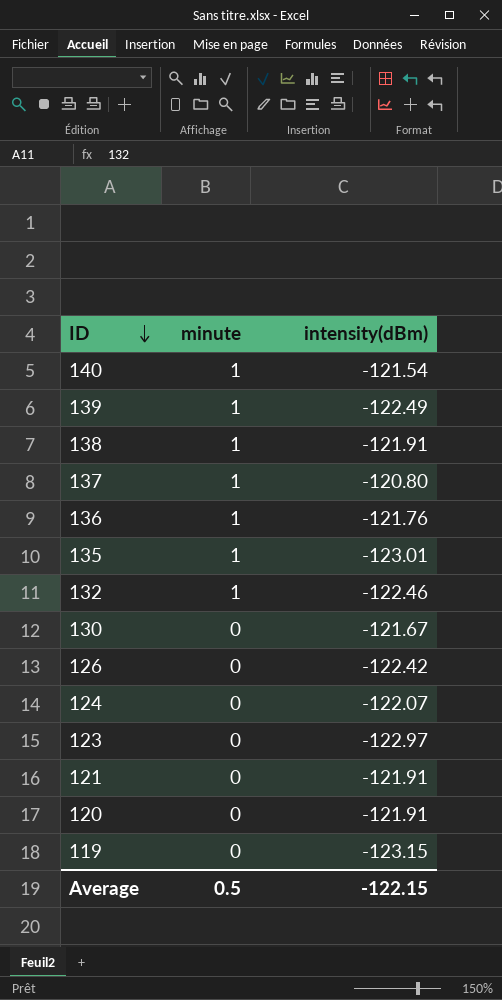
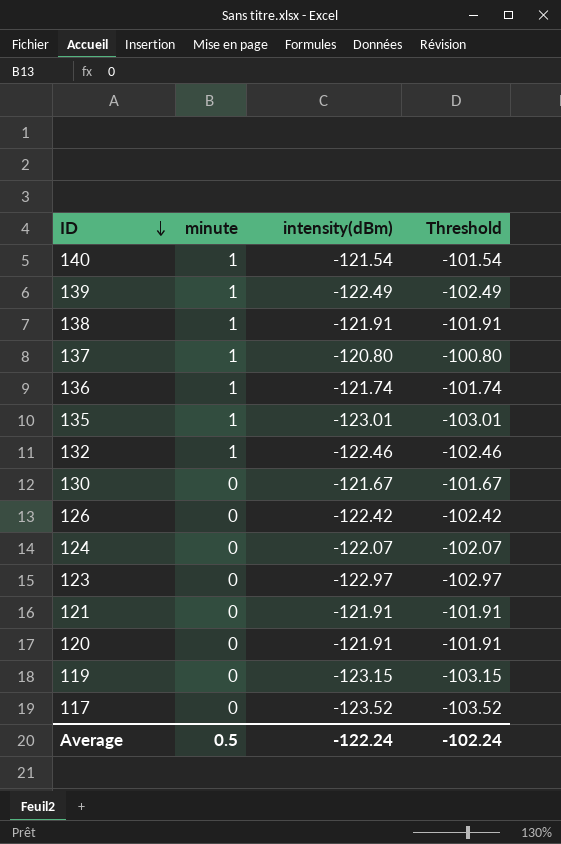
column Threshold | formula: none -> [intensity(dBm)] + 20
136 | intensity(dBm): -121.76 -> -121.74
row 117: none -> 0 | -123.52 | -103.52
Average | intensity(dBm): -122.15 -> -122.24

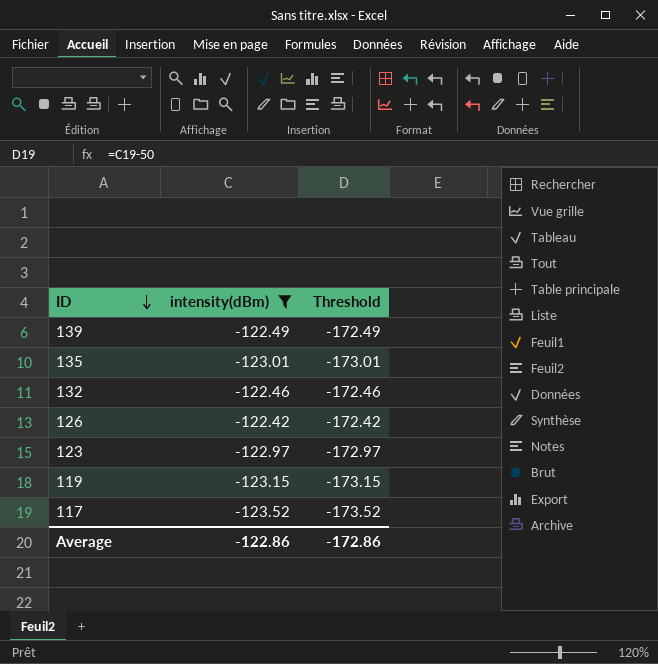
filter: none -> intensity(dBm) <= -122.42
column minute | position: 2 -> none
column Threshold | formula: [intensity(dBm)] + 20 -> [intensity(dBm)] - 50
Average | intensity(dBm): -122.24 -> -122.86
Average | Threshold: -102.24 -> -172.86

